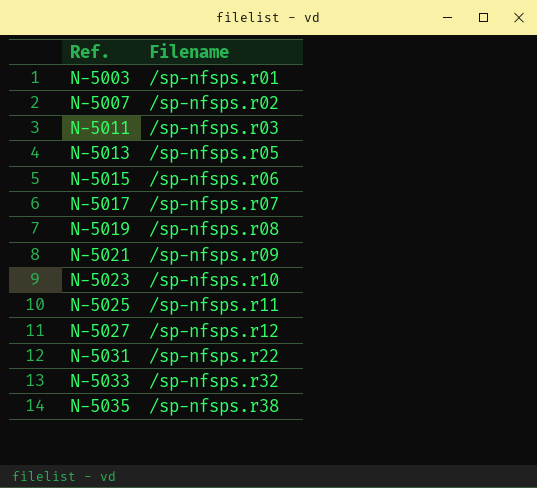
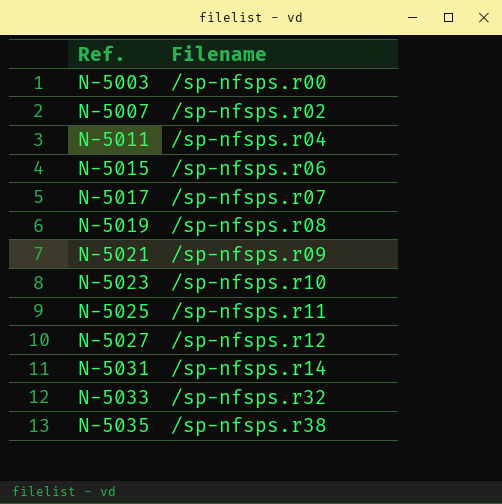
row N-5013: /sp-nfsps.r05 -> none
N-5003 | Filename: /sp-nfsps.r01 -> /sp-nfsps.r00
N-5011 | Filename: /sp-nfsps.r03 -> /sp-nfsps.r04
N-5031 | Filename: /sp-nfsps.r22 -> /sp-nfsps.r14

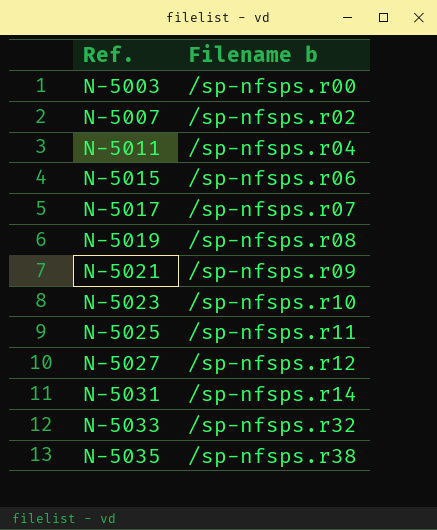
column name: Filename -> Filename b

